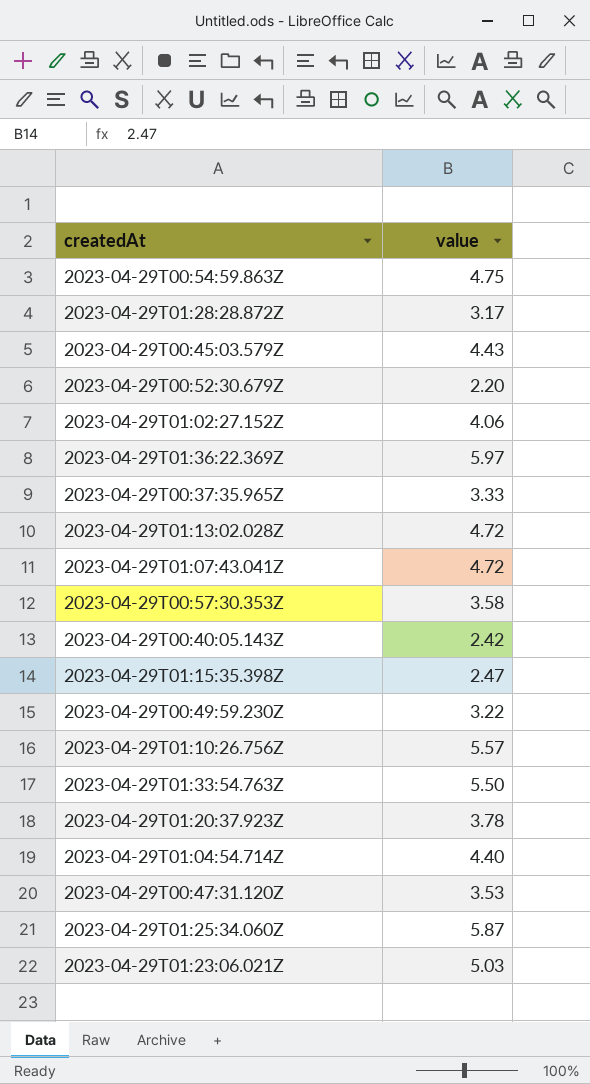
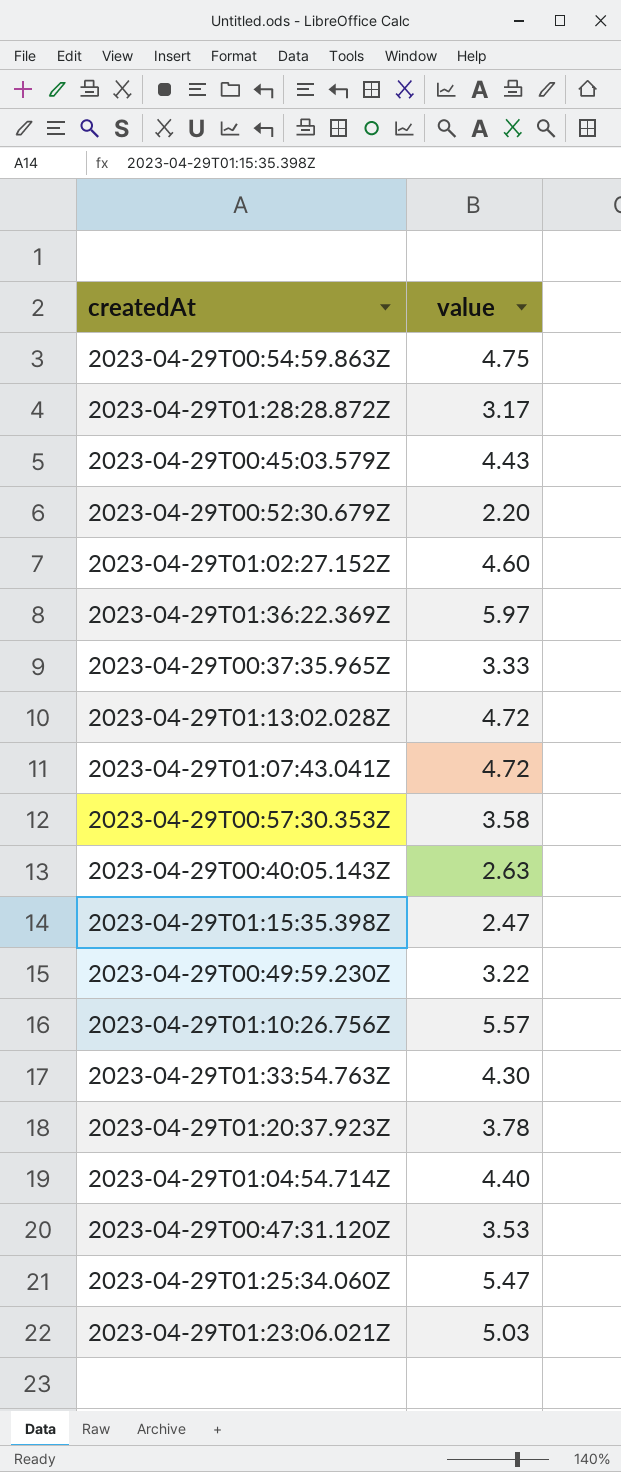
2023-04-29T01:02:27.152Z | value: 4.06 -> 4.60
2023-04-29T00:40:05.143Z | value: 2.42 -> 2.63
2023-04-29T01:33:54.763Z | value: 5.50 -> 4.30
2023-04-29T01:25:34.060Z | value: 5.87 -> 5.47

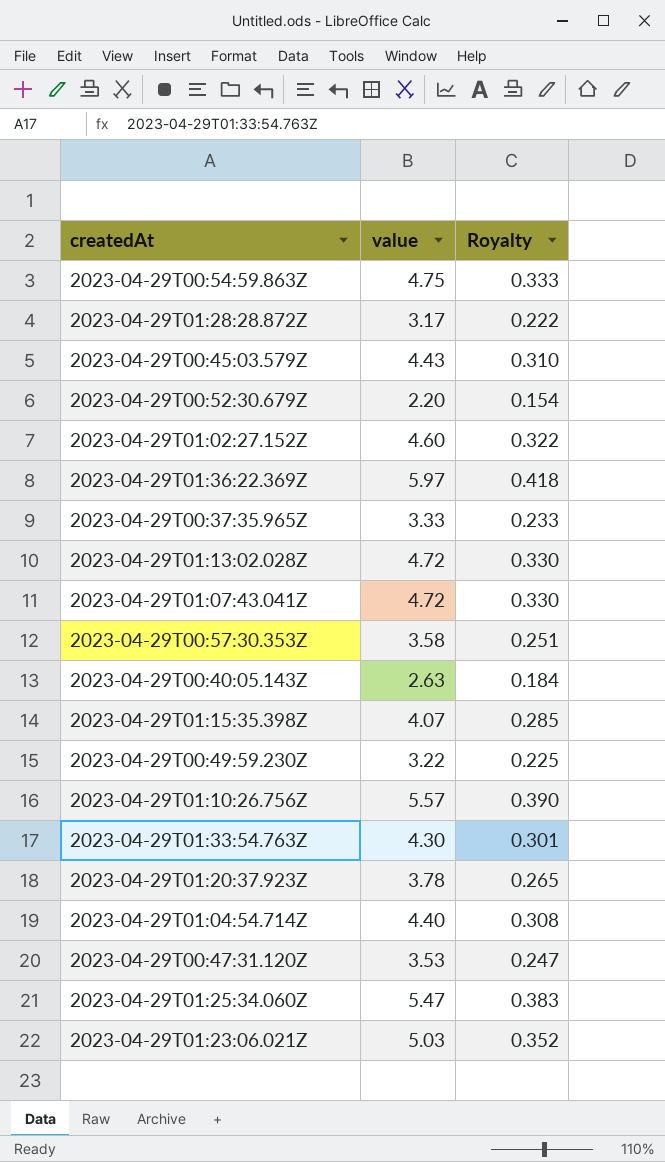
column Royalty | formula: none -> [value] * 0.07
2023-04-29T01:15:35.398Z | value: 2.47 -> 4.07

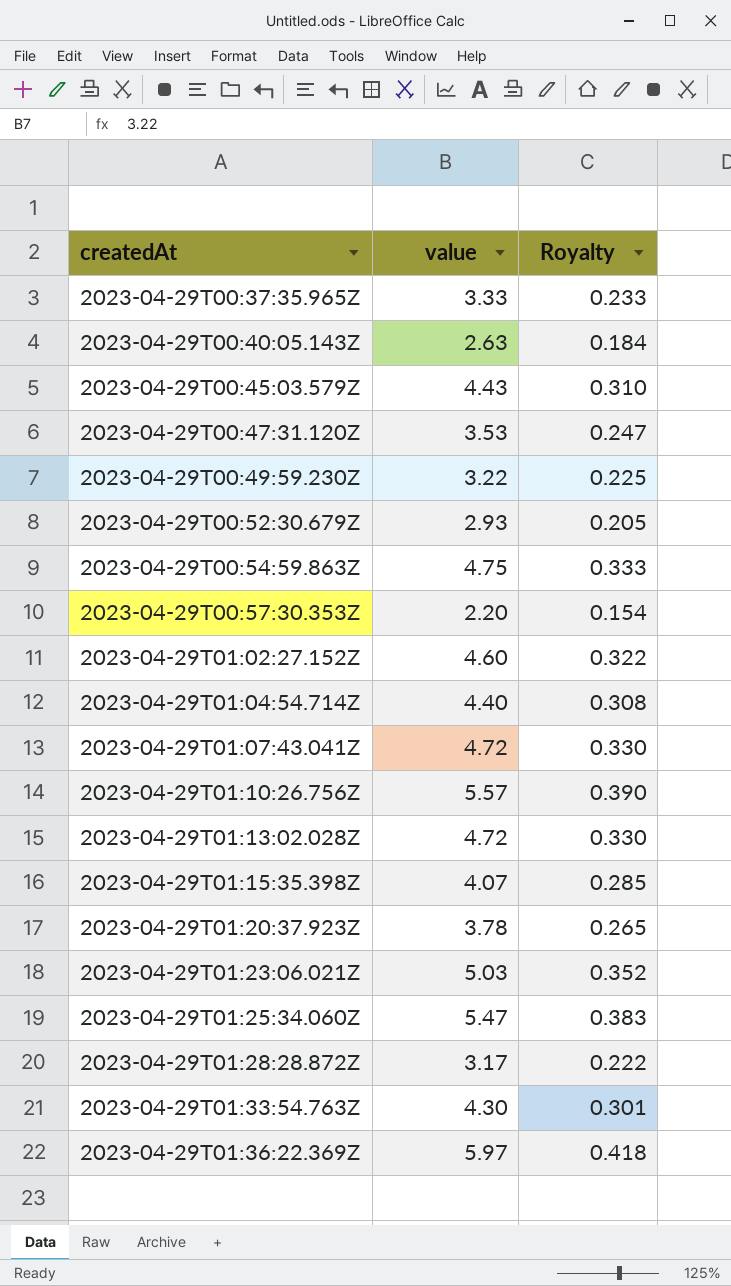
row order: none -> createdAt ascending
2023-04-29T00:52:30.679Z | value: 2.20 -> 2.93
2023-04-29T00:52:30.679Z | Royalty: 0.154 -> 0.205
2023-04-29T00:57:30.353Z | value: 3.58 -> 2.20
2023-04-29T00:57:30.353Z | Royalty: 0.251 -> 0.154

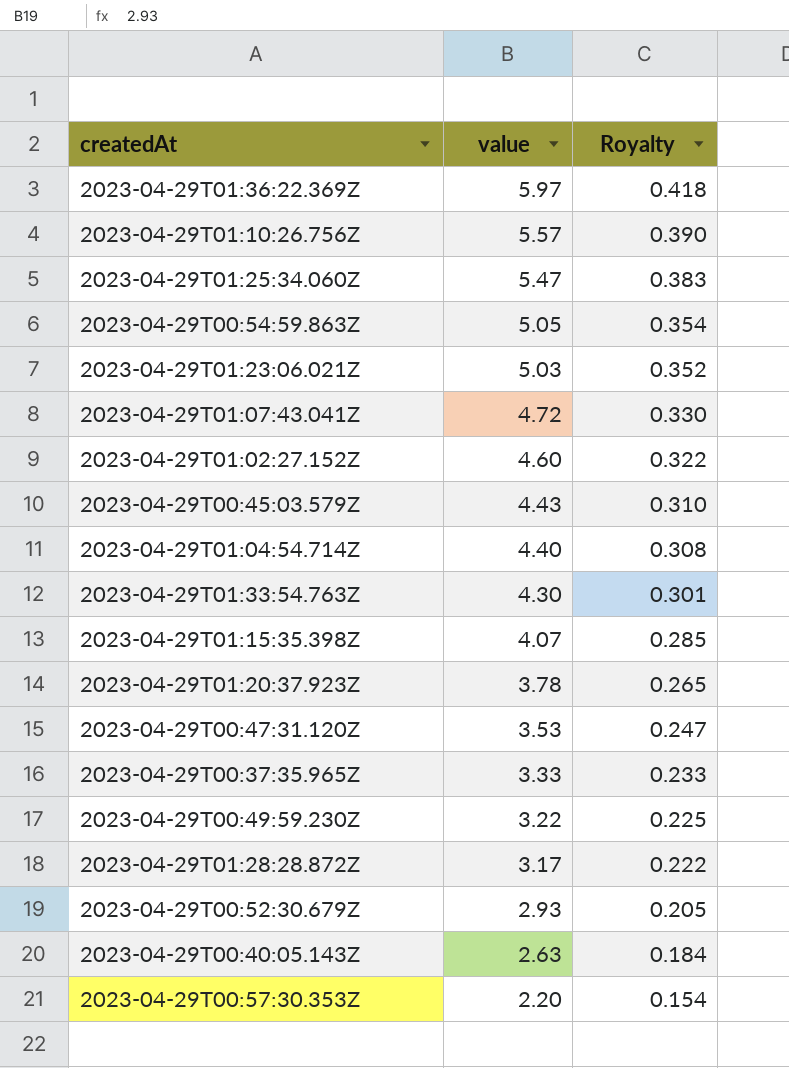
row order: createdAt ascending -> value descending
row 2023-04-29T01:13:02.028Z: 4.72 | 0.330 -> none
2023-04-29T00:54:59.863Z | value: 4.75 -> 5.05
2023-04-29T00:54:59.863Z | Royalty: 0.333 -> 0.354

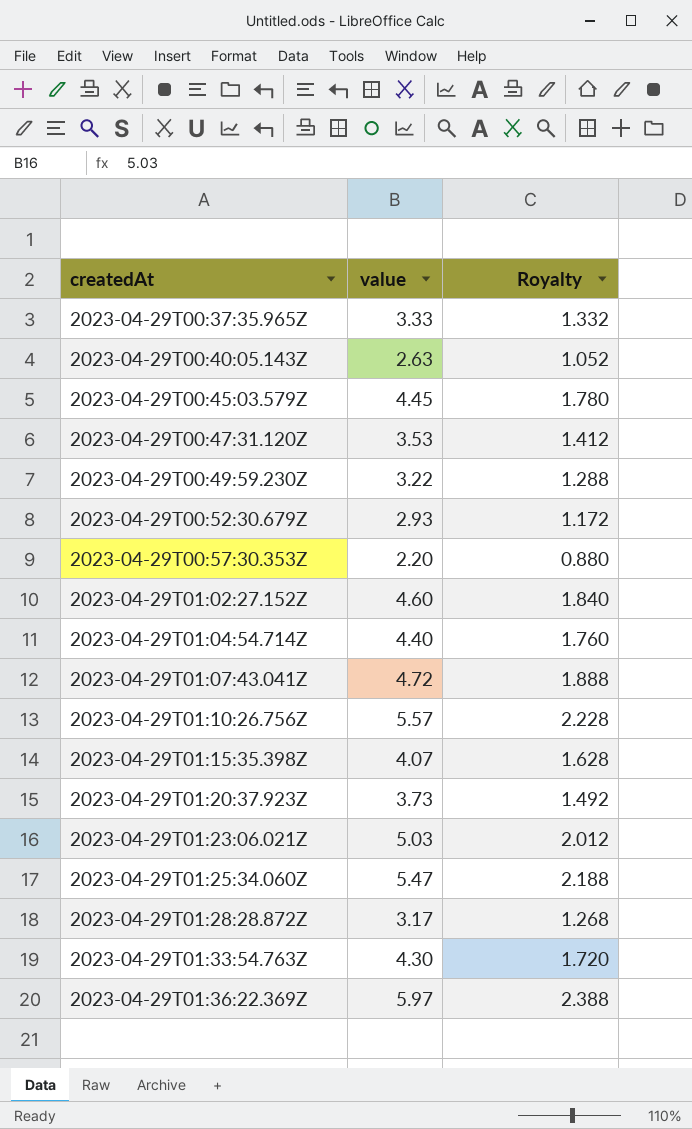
row order: value descending -> createdAt ascending
column Royalty | formula: [value] * 0.07 -> [value] * 0.4
row 2023-04-29T00:54:59.863Z: 5.05 | 0.354 -> none
2023-04-29T00:45:03.579Z | value: 4.43 -> 4.45
2023-04-29T01:20:37.923Z | value: 3.78 -> 3.73

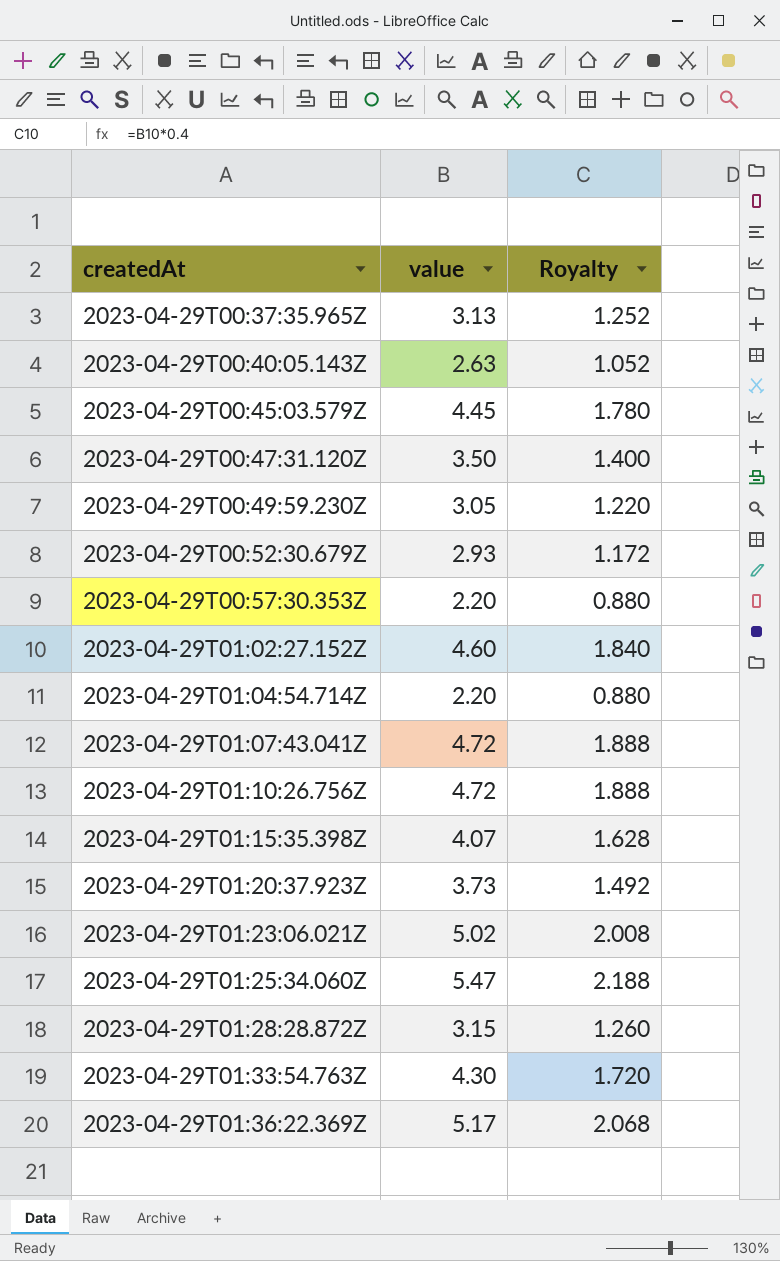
2023-04-29T00:37:35.965Z | value: 3.33 -> 3.13
2023-04-29T00:37:35.965Z | Royalty: 1.332 -> 1.252
2023-04-29T00:47:31.120Z | value: 3.53 -> 3.50
2023-04-29T00:47:31.120Z | Royalty: 1.412 -> 1.400
2023-04-29T00:49:59.230Z | value: 3.22 -> 3.05
2023-04-29T00:49:59.230Z | Royalty: 1.288 -> 1.220
2023-04-29T01:04:54.714Z | value: 4.40 -> 2.20
2023-04-29T01:04:54.714Z | Royalty: 1.760 -> 0.880
2023-04-29T01:10:26.756Z | value: 5.57 -> 4.72
2023-04-29T01:10:26.756Z | Royalty: 2.228 -> 1.888
2023-04-29T01:23:06.021Z | value: 5.03 -> 5.02
2023-04-29T01:23:06.021Z | Royalty: 2.012 -> 2.008
2023-04-29T01:28:28.872Z | value: 3.17 -> 3.15
2023-04-29T01:28:28.872Z | Royalty: 1.268 -> 1.260
2023-04-29T01:36:22.369Z | value: 5.97 -> 5.17
2023-04-29T01:36:22.369Z | Royalty: 2.388 -> 2.068

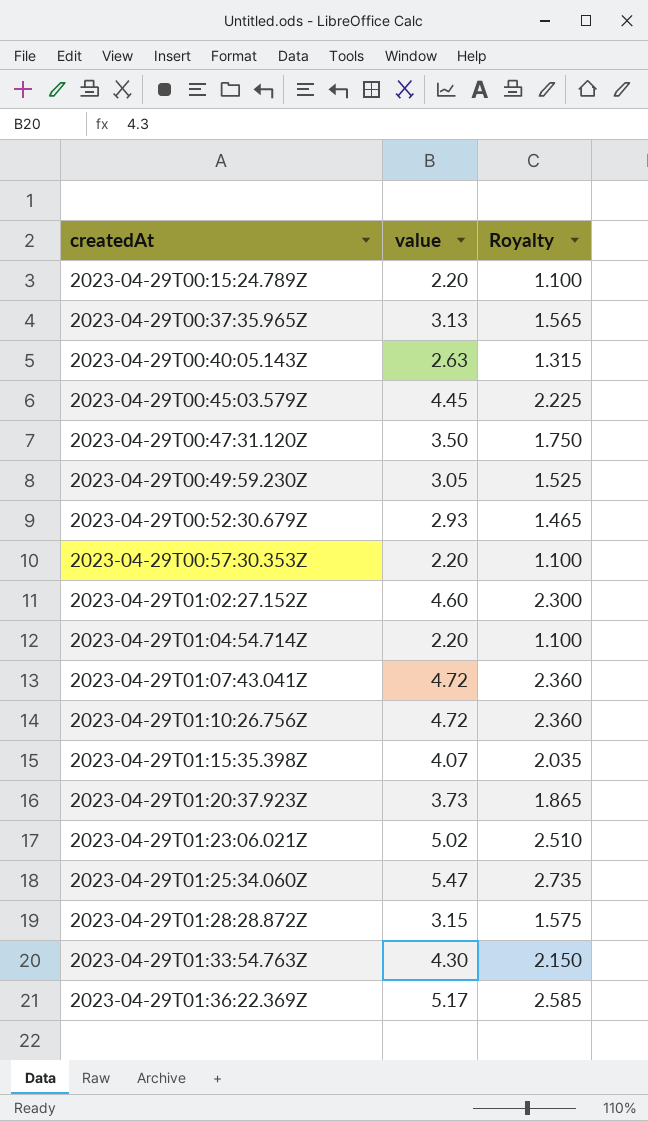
column Royalty | formula: [value] * 0.4 -> [value] * 0.5
row 2023-04-29T00:15:24.789Z: none -> 2.20 | 1.100

